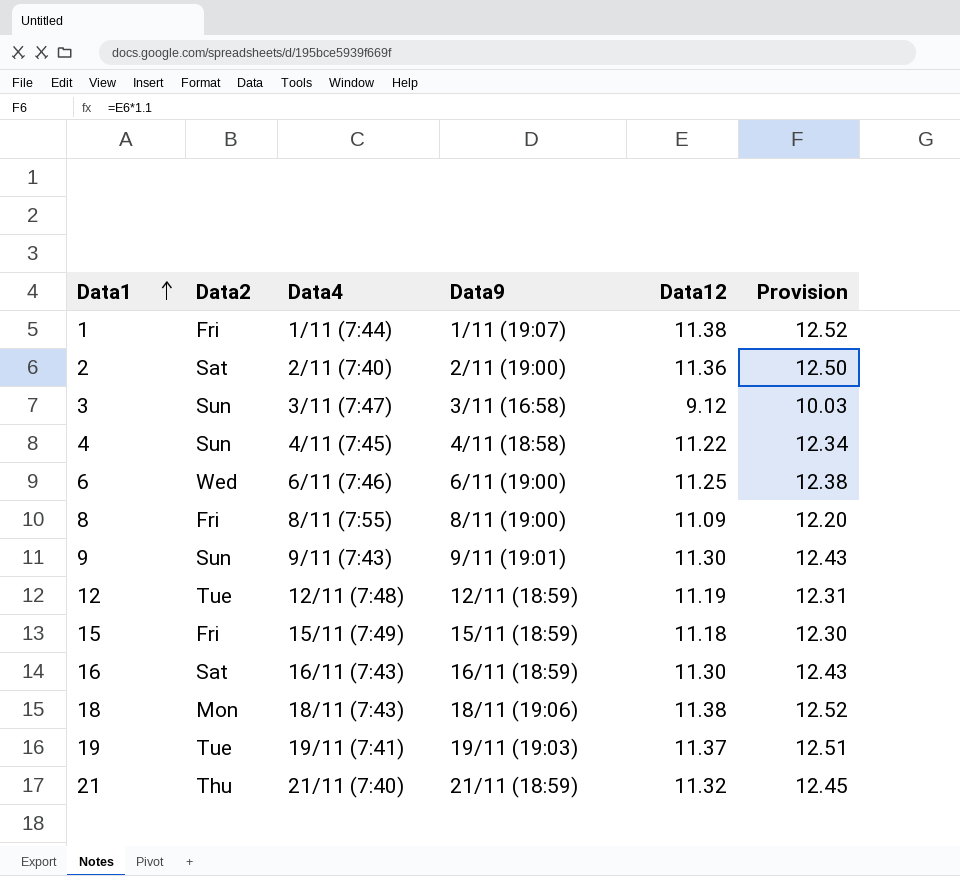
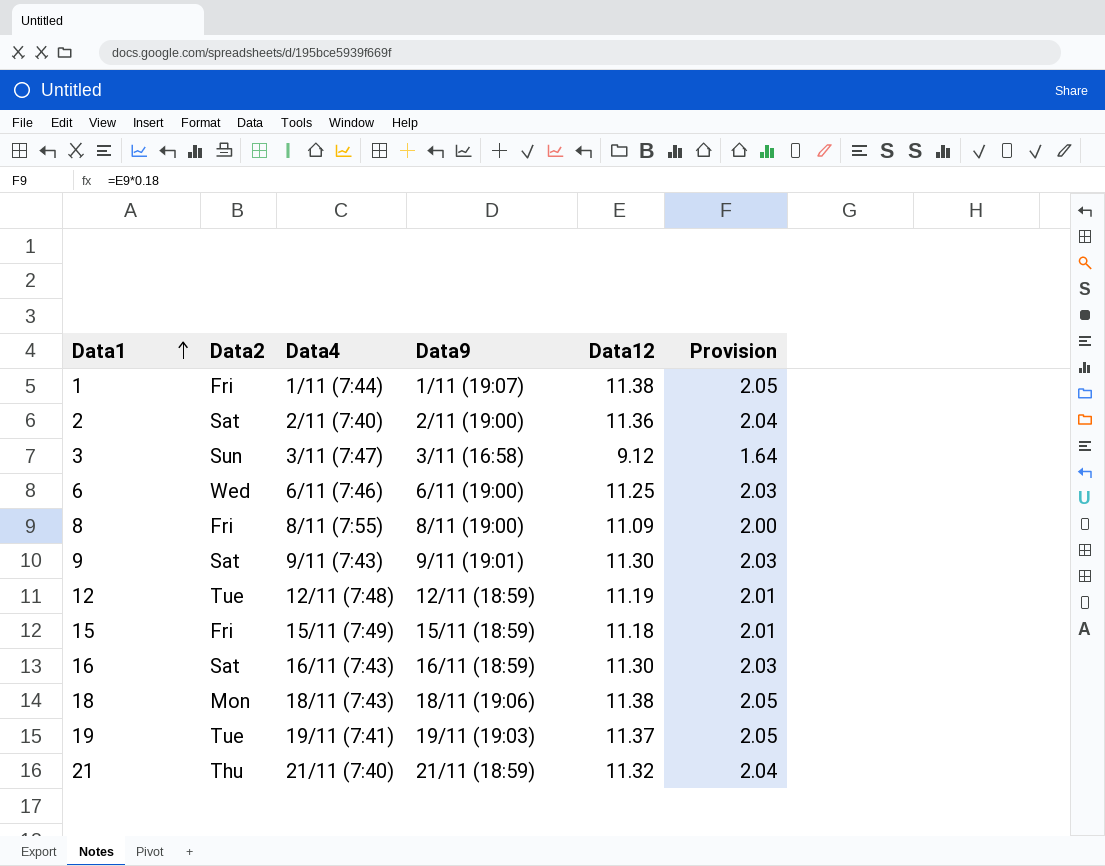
column Provision | formula: [Data12] * 1.1 -> [Data12] * 0.18
row 4: Sun | 4/11 (7:45) | 4/11 (18:58) | 11.22 | 12.34 -> none
9 | Data2: Sun -> Sat

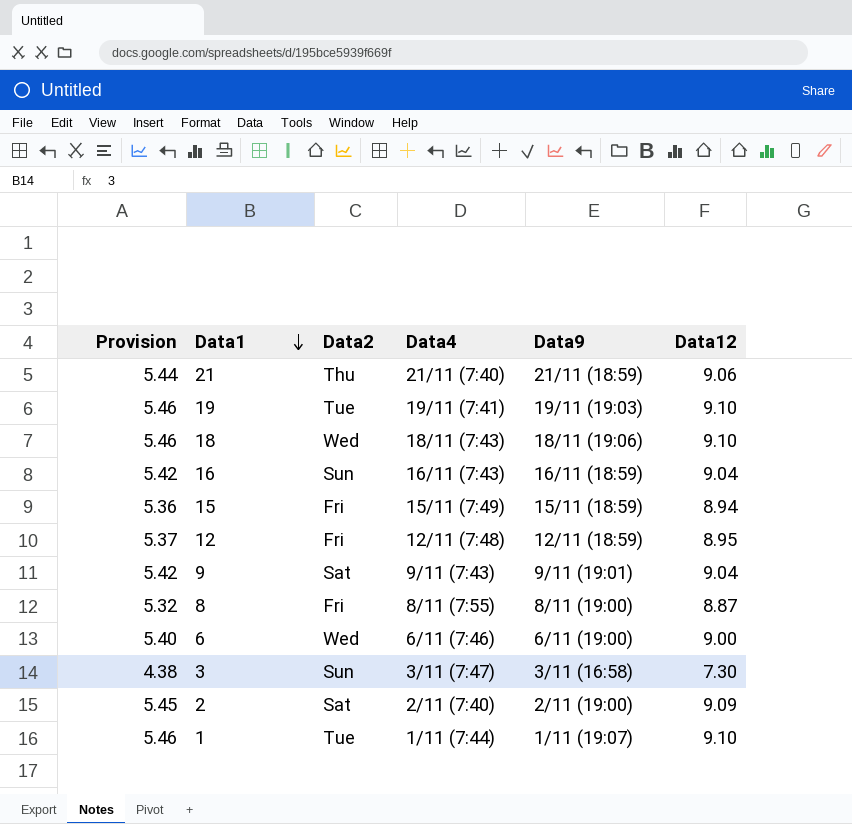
row order: Data1 ascending -> Data1 descending
column Provision | formula: [Data12] * 0.18 -> [Data12] * 0.6
column Provision | position: 6 -> 1
21 | Data12: 11.32 -> 9.06
19 | Data12: 11.37 -> 9.10
18 | Data2: Mon -> Wed
18 | Data12: 11.38 -> 9.10
16 | Data2: Sat -> Sun
16 | Data12: 11.30 -> 9.04
15 | Data12: 11.18 -> 8.94
12 | Data2: Tue -> Fri
12 | Data12: 11.19 -> 8.95
9 | Data12: 11.30 -> 9.04
8 | Data12: 11.09 -> 8.87
6 | Data12: 11.25 -> 9.00
3 | Data12: 9.12 -> 7.30
2 | Data12: 11.36 -> 9.09
1 | Data2: Fri -> Tue
1 | Data12: 11.38 -> 9.10

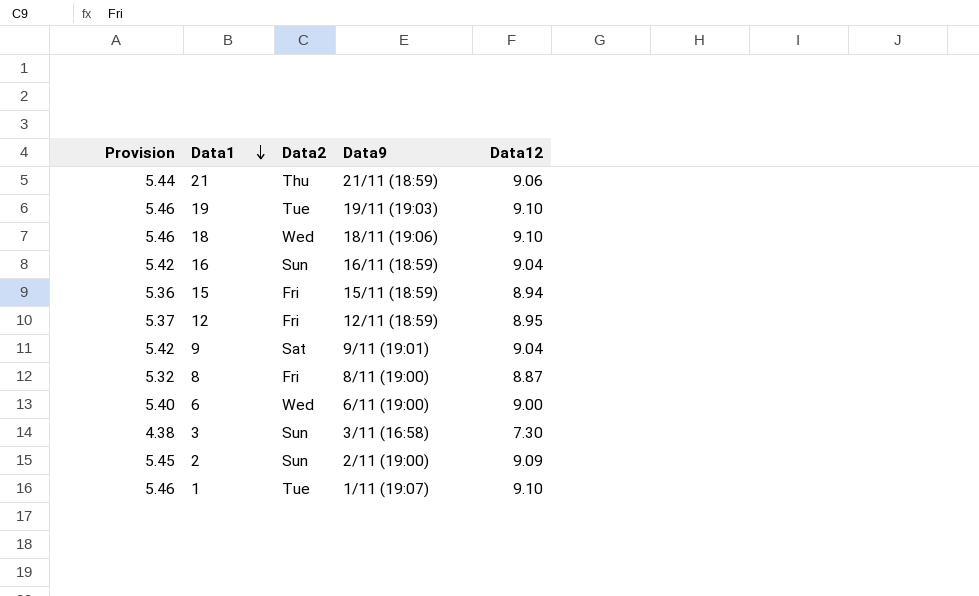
column Data4 | position: 4 -> none
2 | Data2: Sat -> Sun

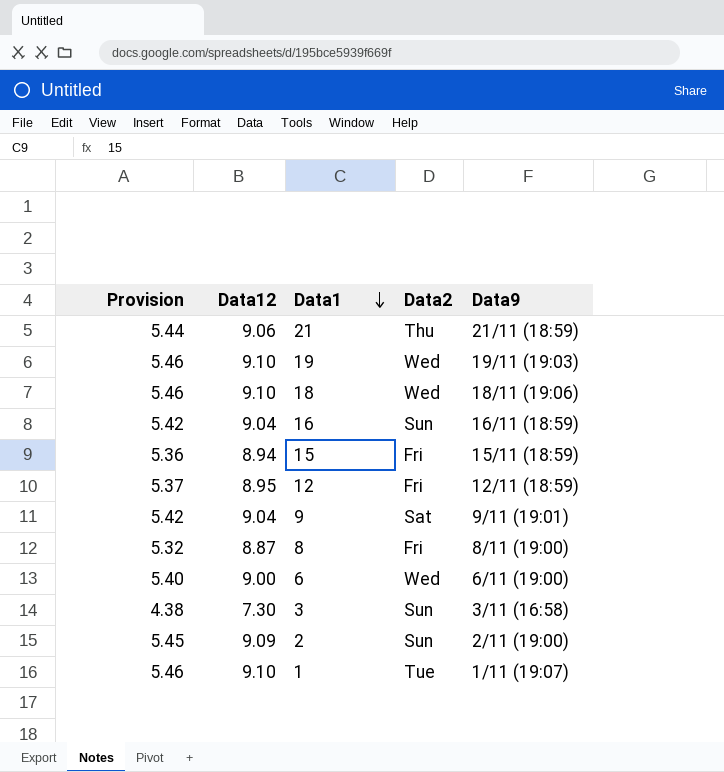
column Data12 | position: 5 -> 2
19 | Data2: Tue -> Wed

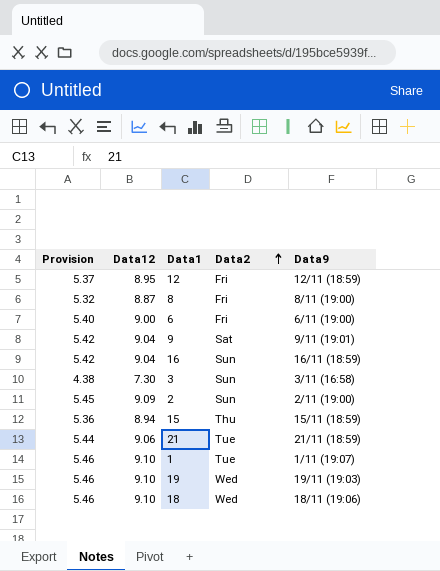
row order: Data1 descending -> Data2 ascending
6 | Data2: Wed -> Fri
15 | Data2: Fri -> Thu
21 | Data2: Thu -> Tue

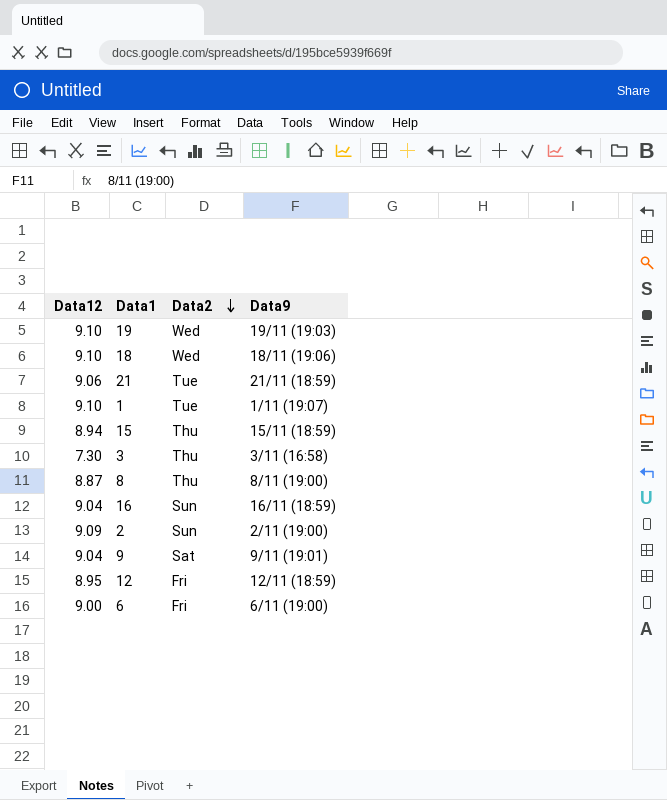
row order: Data2 ascending -> Data2 descending
column Provision | formula: [Data12] * 0.6 -> none
3 | Data2: Sun -> Thu
8 | Data2: Fri -> Thu

